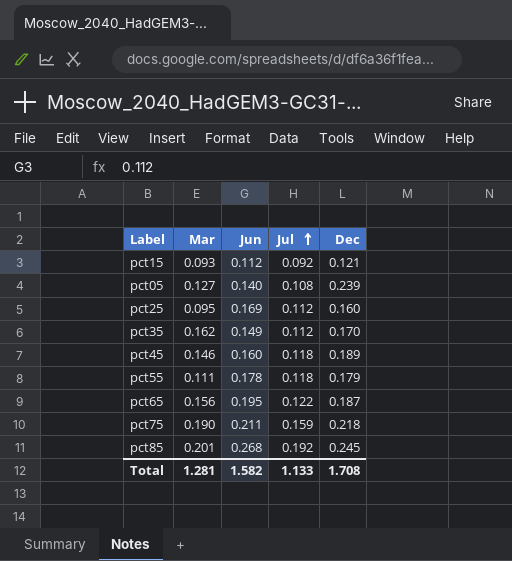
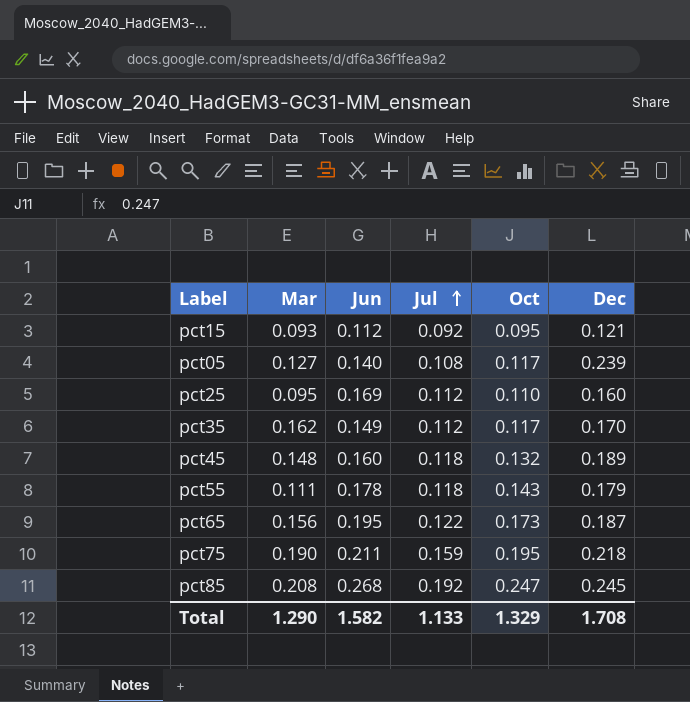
column Oct | position: none -> 5
pct45 | Mar: 0.146 -> 0.148
pct85 | Mar: 0.201 -> 0.208
Total | Mar: 1.281 -> 1.290

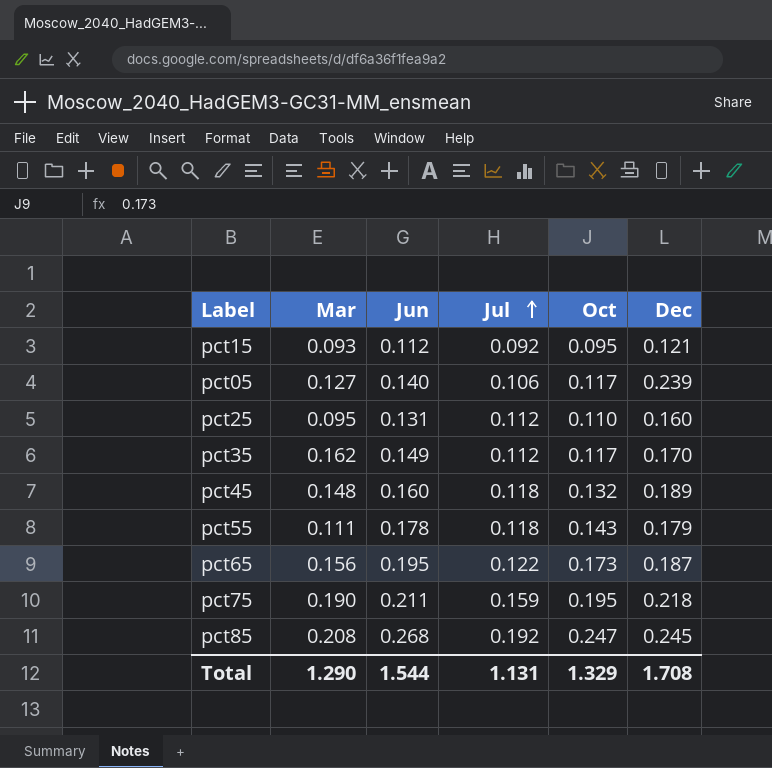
pct05 | Jul: 0.108 -> 0.106
pct25 | Jun: 0.169 -> 0.131
Total | Jun: 1.582 -> 1.544
Total | Jul: 1.133 -> 1.131

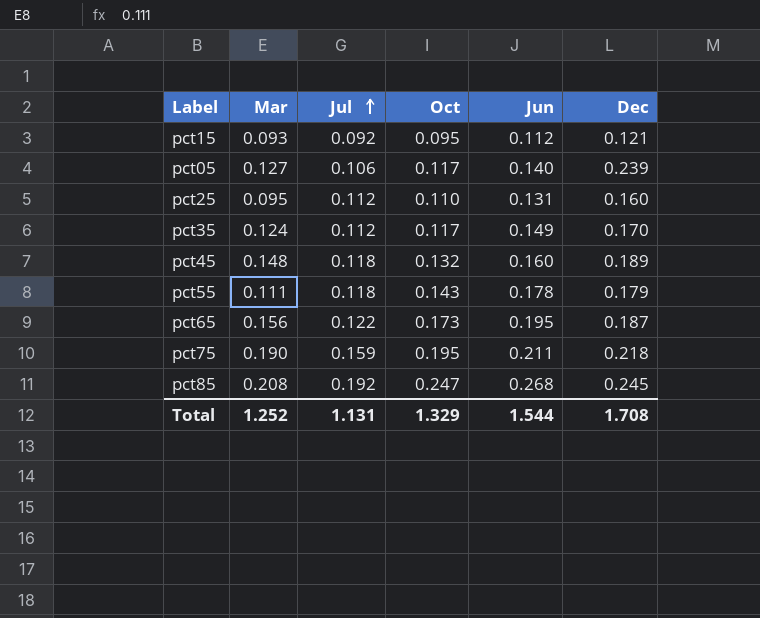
column Jun | position: 3 -> 5
pct35 | Mar: 0.162 -> 0.124
Total | Mar: 1.290 -> 1.252

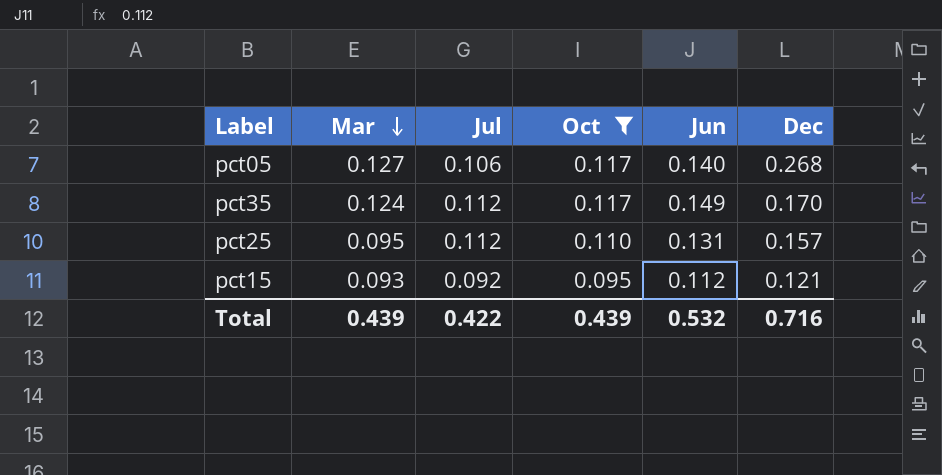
filter: none -> Oct <= 0.117
row order: Jul ascending -> Mar descending
pct05 | Dec: 0.239 -> 0.268
pct25 | Dec: 0.160 -> 0.157
Total | Mar: 1.252 -> 0.439
Total | Jul: 1.131 -> 0.422
Total | Oct: 1.329 -> 0.439
Total | Jun: 1.544 -> 0.532
Total | Dec: 1.708 -> 0.716

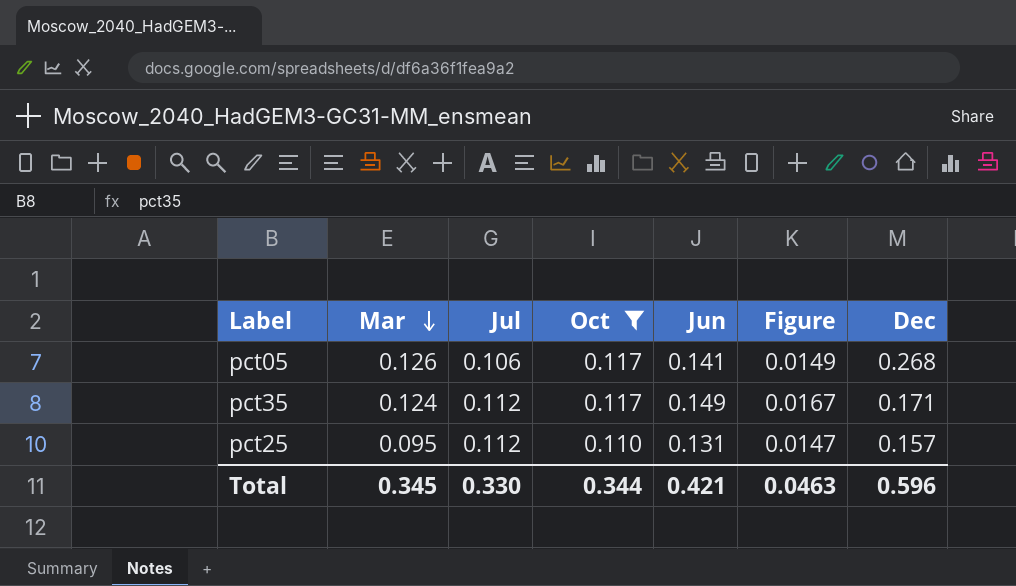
column Figure | formula: none -> [Jul] * [Jun]
row pct15: 0.093 | 0.092 | 0.095 | 0.112 | 0.121 -> none
pct05 | Mar: 0.127 -> 0.126
pct05 | Jun: 0.140 -> 0.141
pct35 | Dec: 0.170 -> 0.171
Total | Mar: 0.439 -> 0.345
Total | Jul: 0.422 -> 0.330
Total | Oct: 0.439 -> 0.344
Total | Jun: 0.532 -> 0.421
Total | Dec: 0.716 -> 0.596

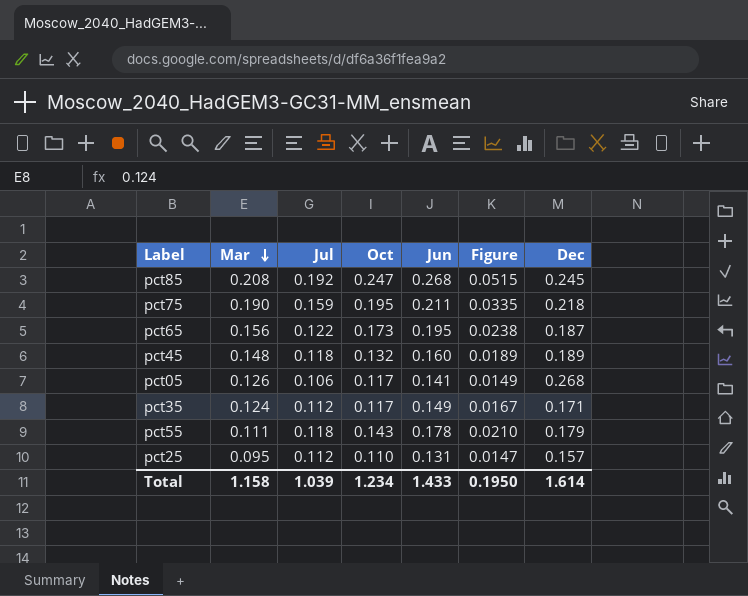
filter: Oct <= 0.117 -> none
Total | Mar: 0.345 -> 1.158
Total | Jul: 0.330 -> 1.039
Total | Oct: 0.344 -> 1.234
Total | Jun: 0.421 -> 1.433
Total | Figure: 0.0463 -> 0.1950
Total | Dec: 0.596 -> 1.614

